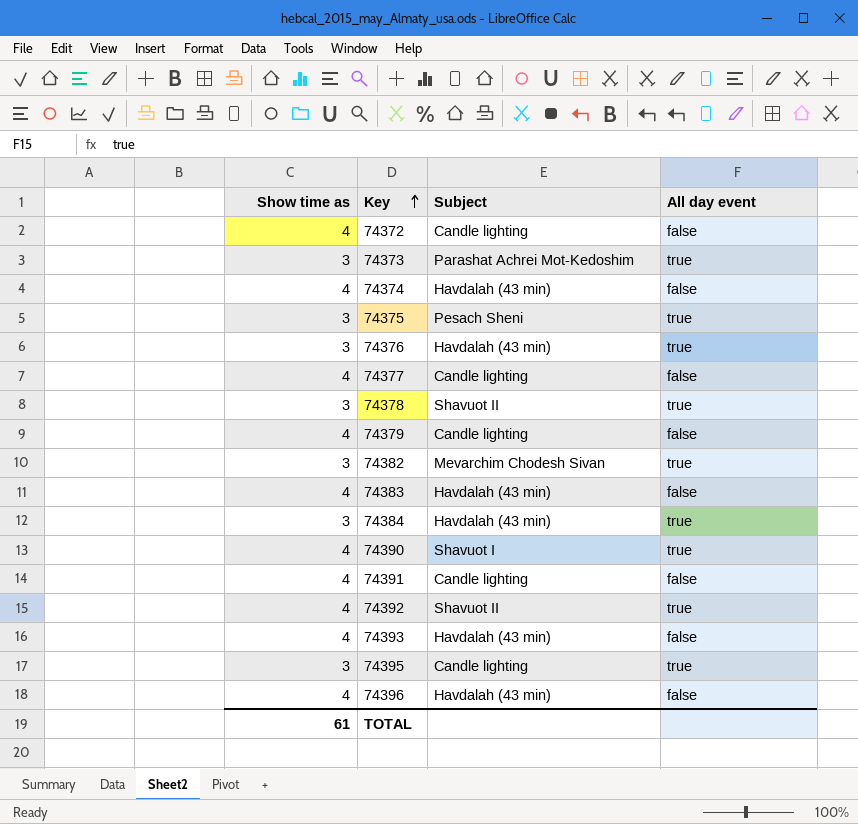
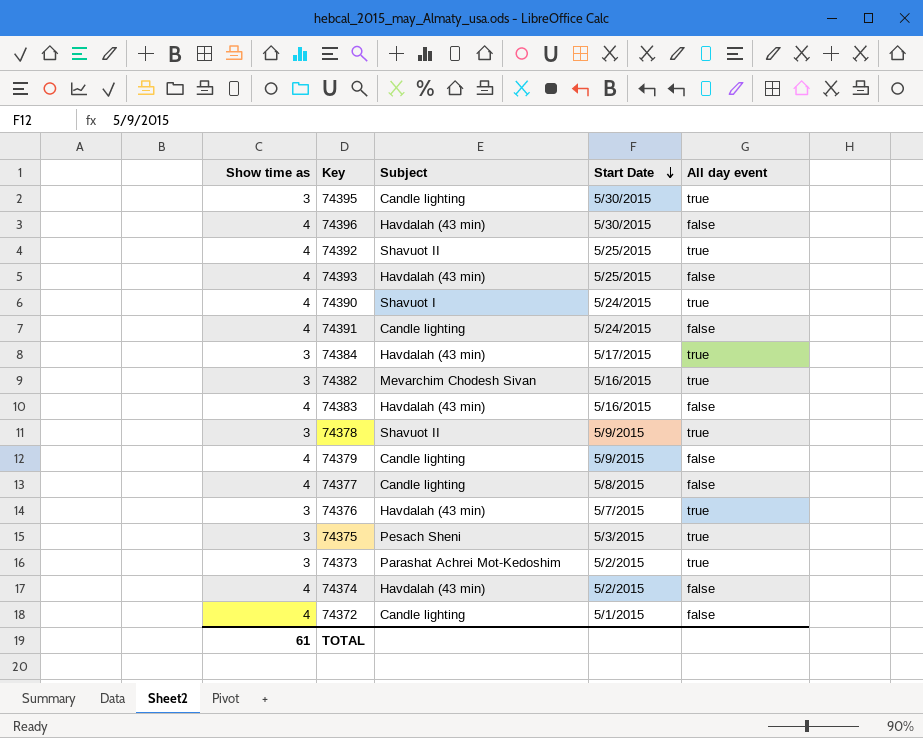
row order: Key ascending -> Start Date descending
column Start Date | position: none -> 4

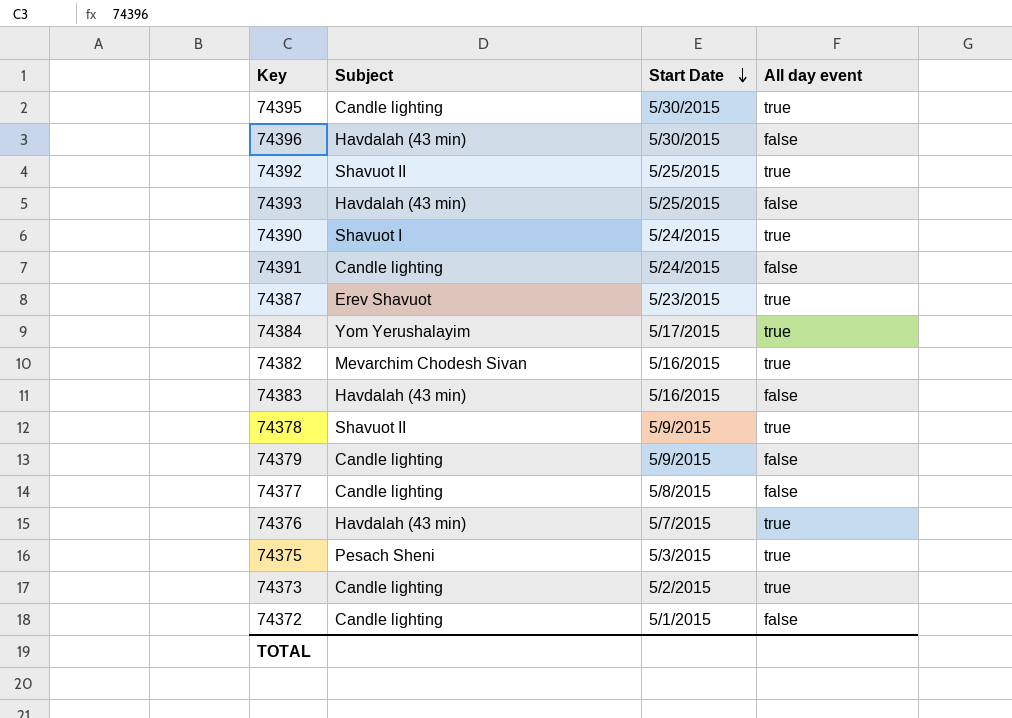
column Show time as | position: 1 -> none
row 74374: 4 | Havdalah (43 min) | 5/2/2015 | false -> none
row 74387: none -> Erev Shavuot | 5/23/2015 | true
74384 | Subject: Havdalah (43 min) -> Yom Yerushalayim
74373 | Subject: Parashat Achrei Mot-Kedoshim -> Candle lighting

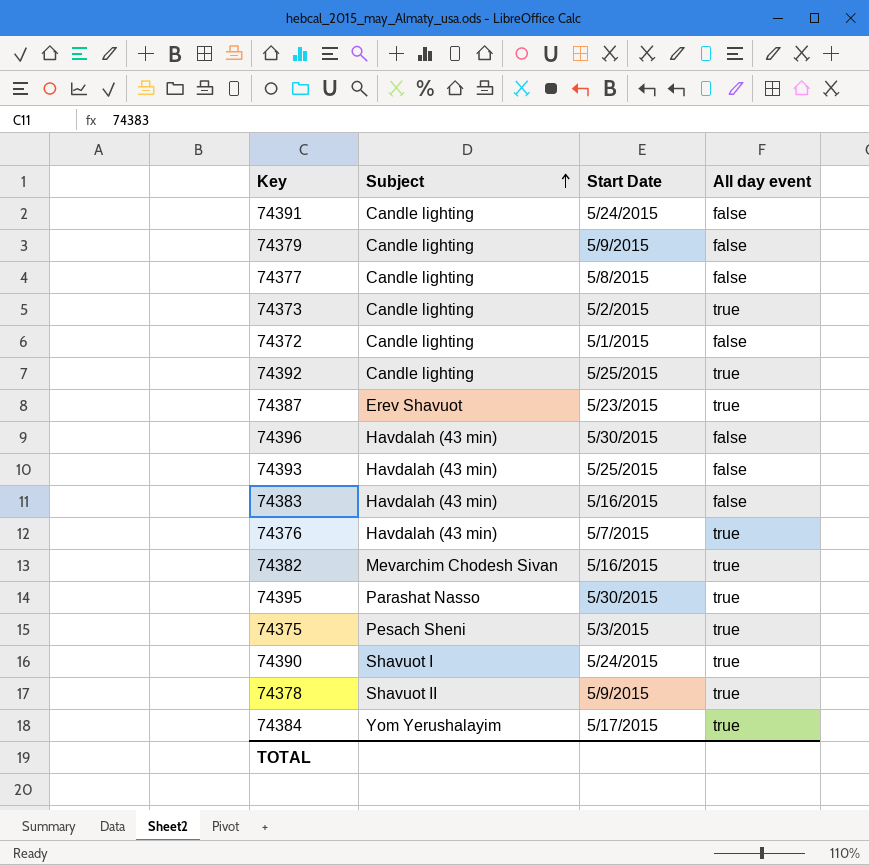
row order: Start Date descending -> Subject ascending
74392 | Subject: Shavuot II -> Candle lighting
74395 | Subject: Candle lighting -> Parashat Nasso

